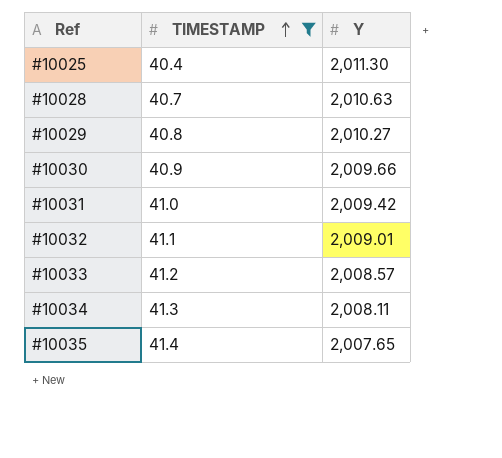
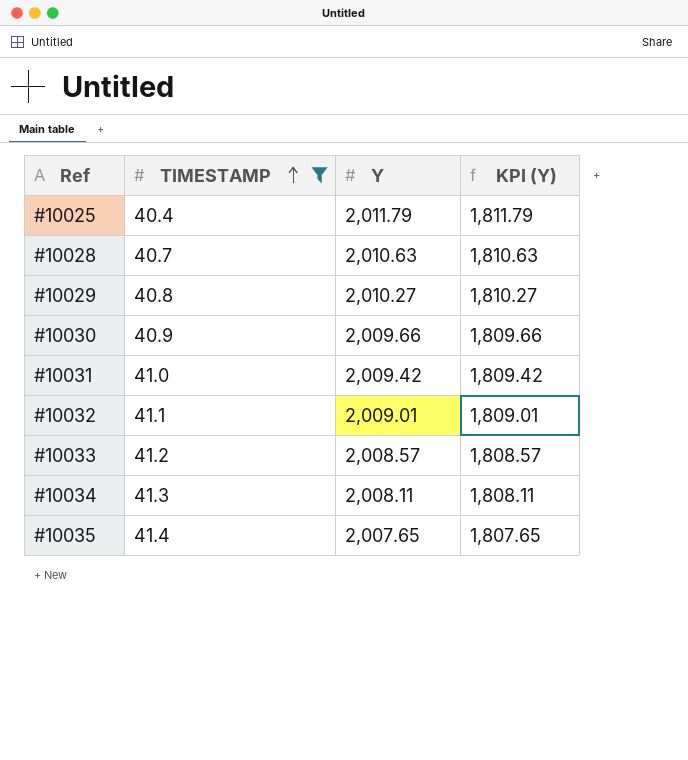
column KPI (Y) | formula: none -> [Y] - 200
#10025 | Y: 2,011.30 -> 2,011.79

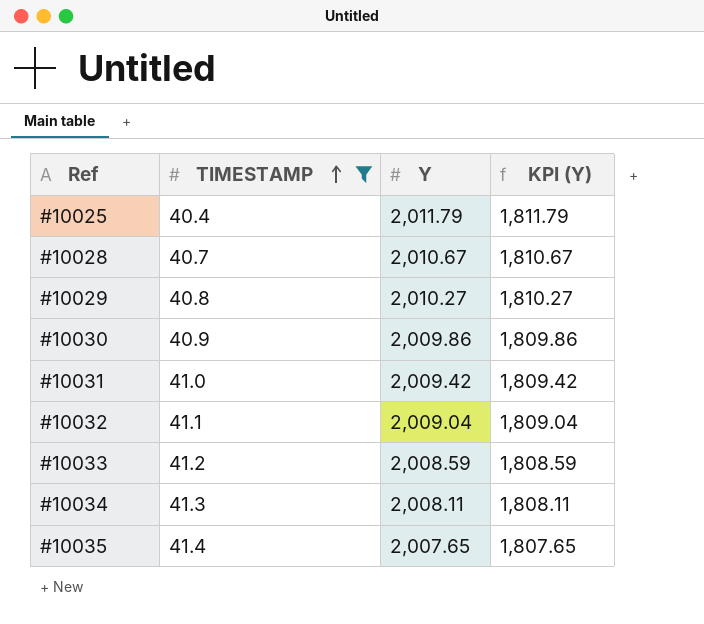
#10028 | Y: 2,010.63 -> 2,010.67
#10028 | KPI (Y): 1,810.63 -> 1,810.67
#10030 | Y: 2,009.66 -> 2,009.86
#10030 | KPI (Y): 1,809.66 -> 1,809.86
#10032 | Y: 2,009.01 -> 2,009.04
#10032 | KPI (Y): 1,809.01 -> 1,809.04
#10033 | Y: 2,008.57 -> 2,008.59
#10033 | KPI (Y): 1,808.57 -> 1,808.59

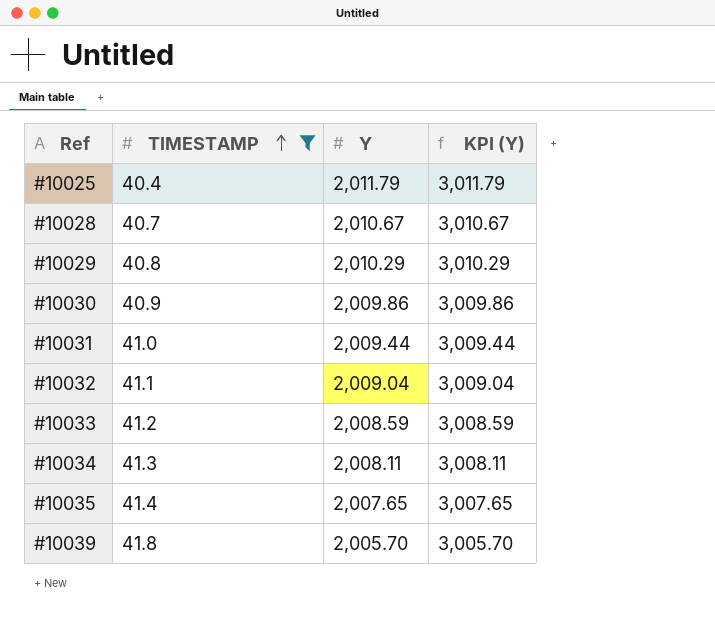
column KPI (Y) | formula: [Y] - 200 -> [Y] + 1000
#10029 | Y: 2,010.27 -> 2,010.29
#10031 | Y: 2,009.42 -> 2,009.44
row #10039: none -> 41.8 | 2,005.70 | 3,005.70

